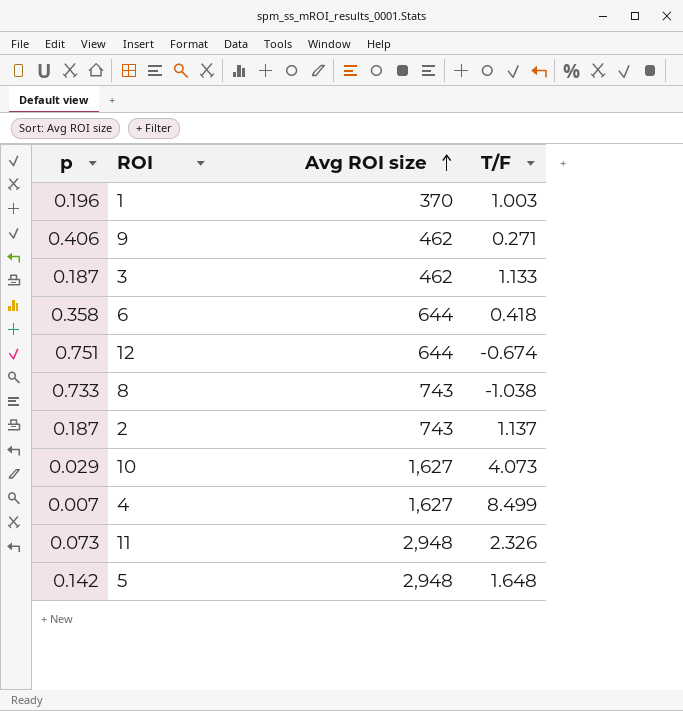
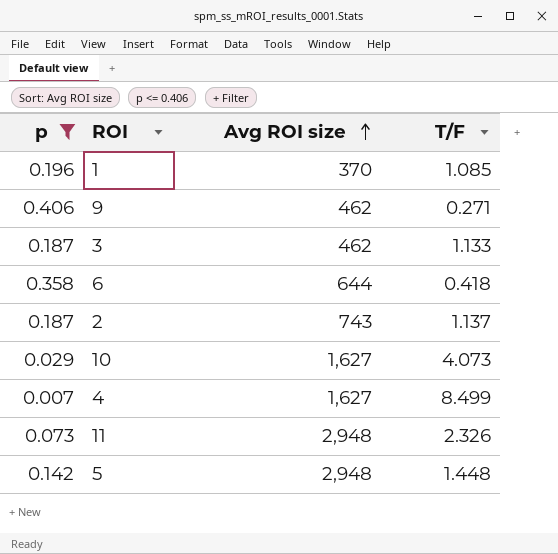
filter: none -> p <= 0.406
1 | T/F: 1.003 -> 1.085
5 | T/F: 1.648 -> 1.448

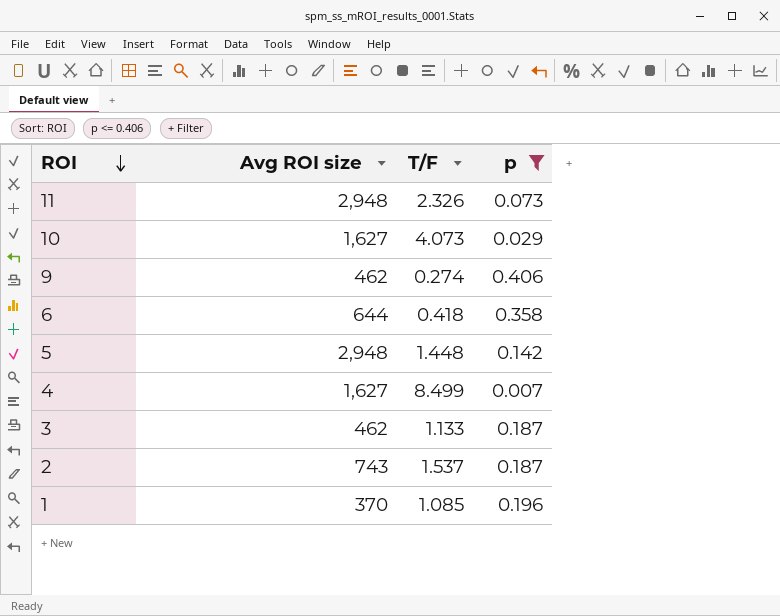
row order: Avg ROI size ascending -> ROI descending
column p | position: 1 -> 4
9 | T/F: 0.271 -> 0.274
2 | T/F: 1.137 -> 1.537

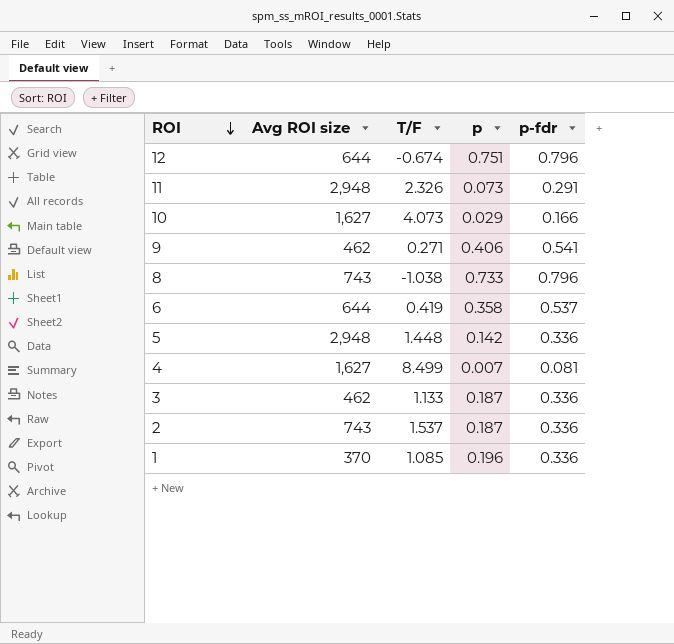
filter: p <= 0.406 -> none
column p-fdr | position: none -> 5
9 | T/F: 0.274 -> 0.271
6 | T/F: 0.418 -> 0.419

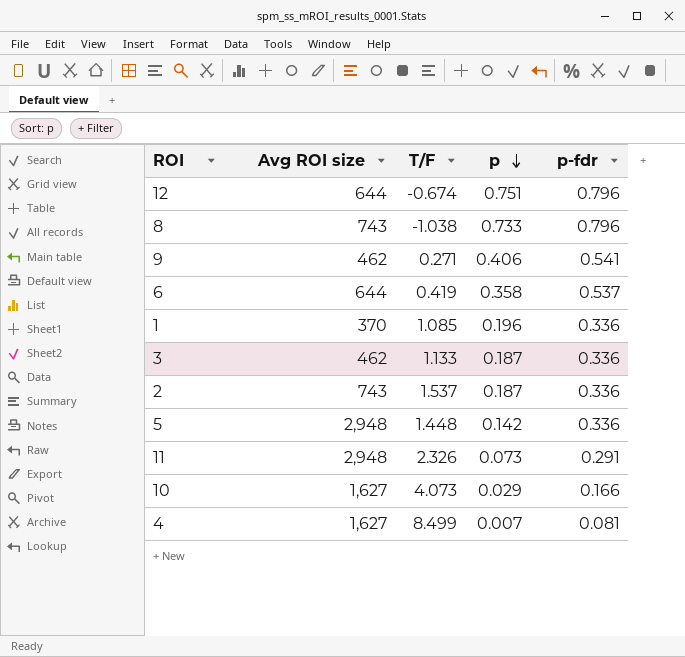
row order: ROI descending -> p descending

